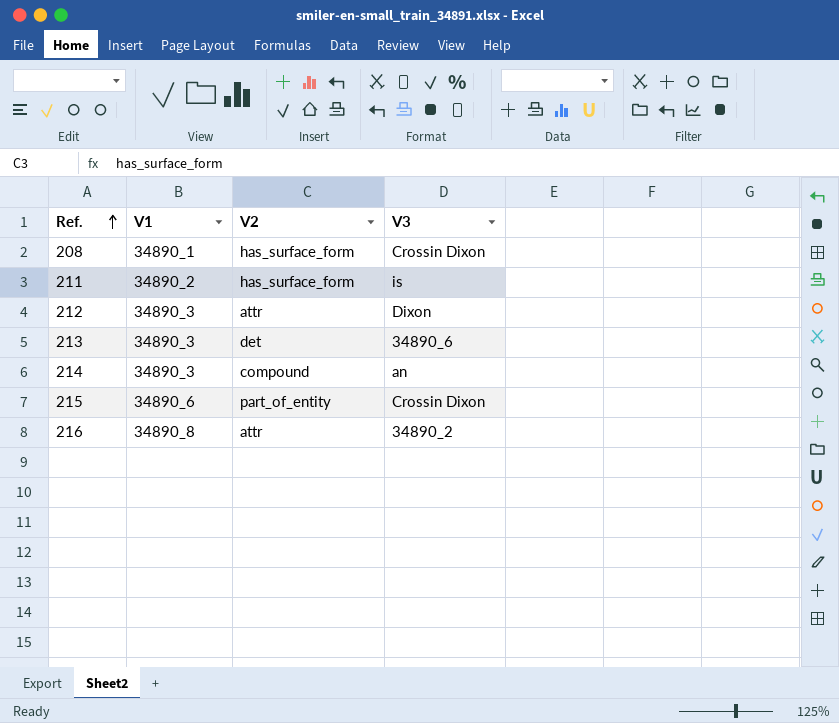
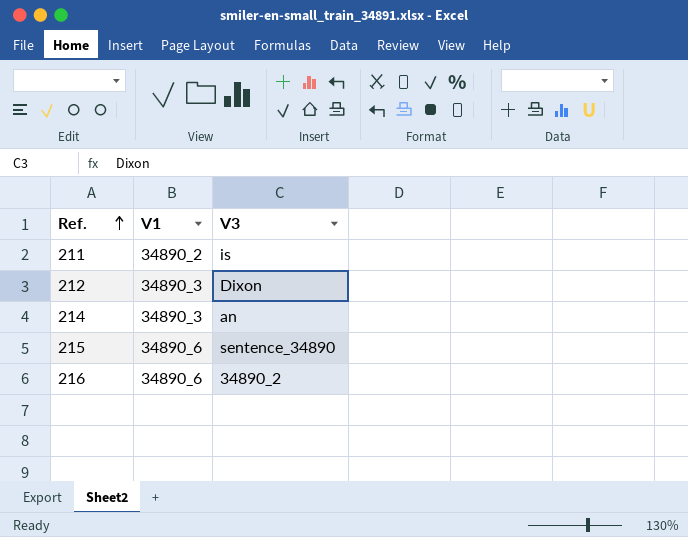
column V2 | position: 3 -> none
row 208: 34890_1 | has_surface_form | Crossin Dixon -> none
row 213: 34890_3 | det | 34890_6 -> none
215 | V3: Crossin Dixon -> sentence_34890
216 | V1: 34890_8 -> 34890_6

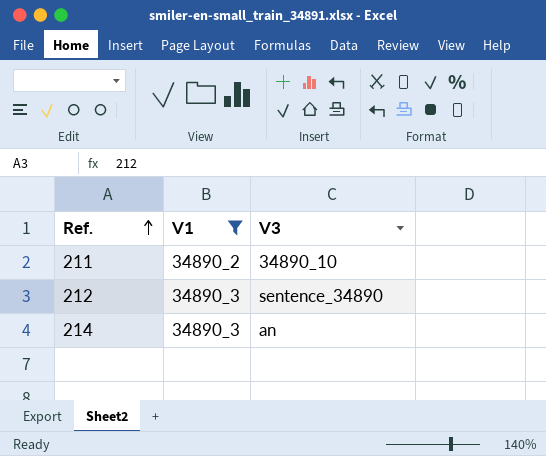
filter: none -> V1 != 34890_6
211 | V3: is -> 34890_10
212 | V3: Dixon -> sentence_34890

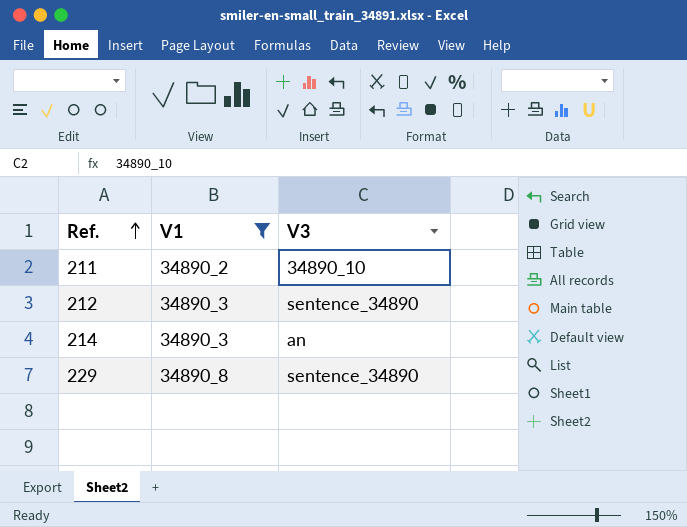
row 229: none -> 34890_8 | sentence_34890

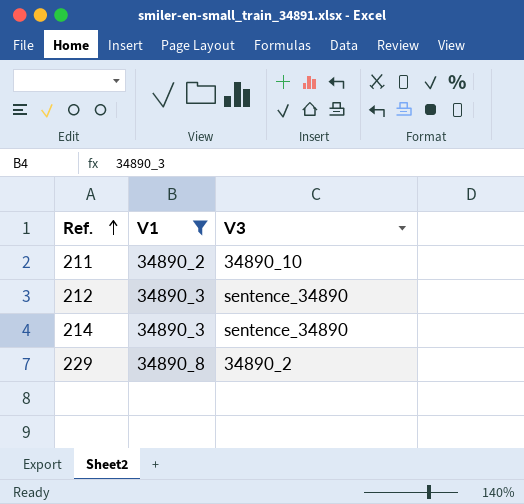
214 | V3: an -> sentence_34890
229 | V3: sentence_34890 -> 34890_2

